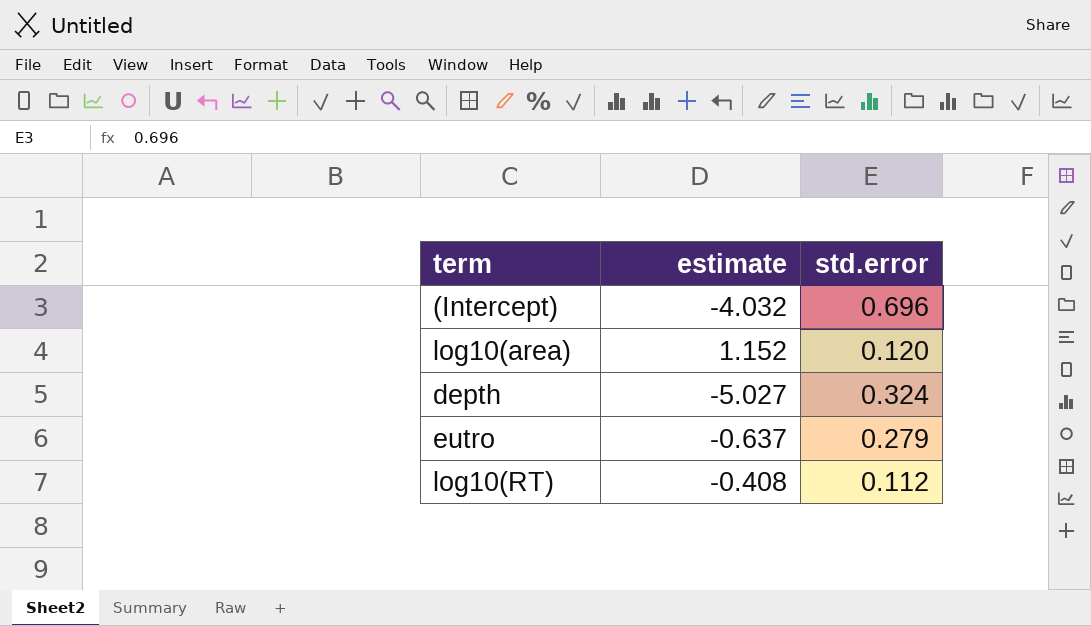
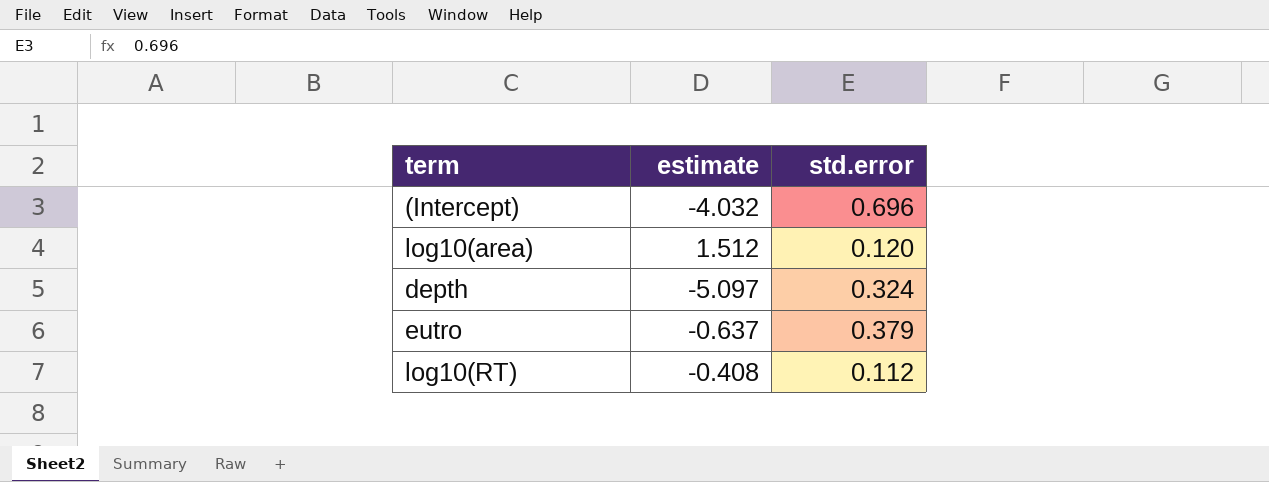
log10(area) | estimate: 1.152 -> 1.512
depth | estimate: -5.027 -> -5.097
eutro | std.error: 0.279 -> 0.379

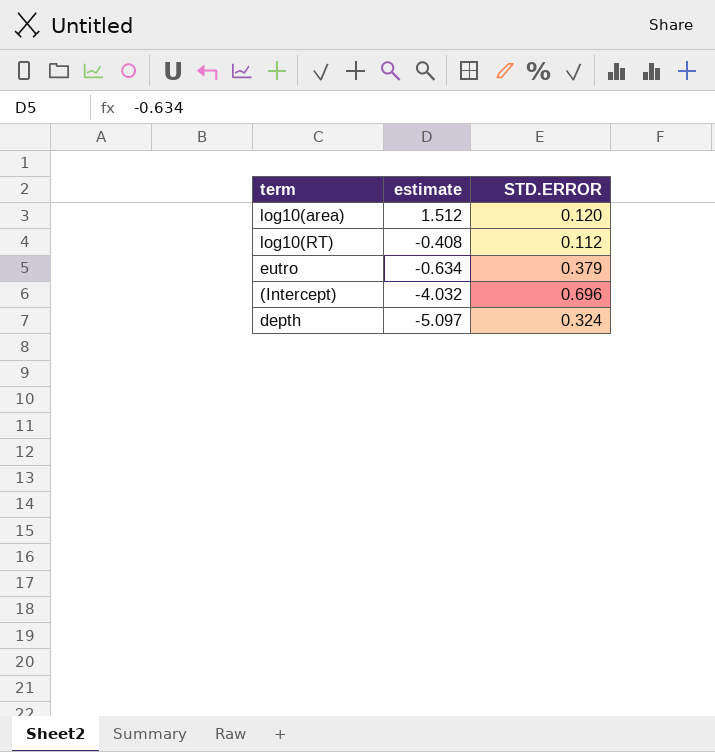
row order: none -> estimate descending
column name: std.error -> STD.ERROR
eutro | estimate: -0.637 -> -0.634

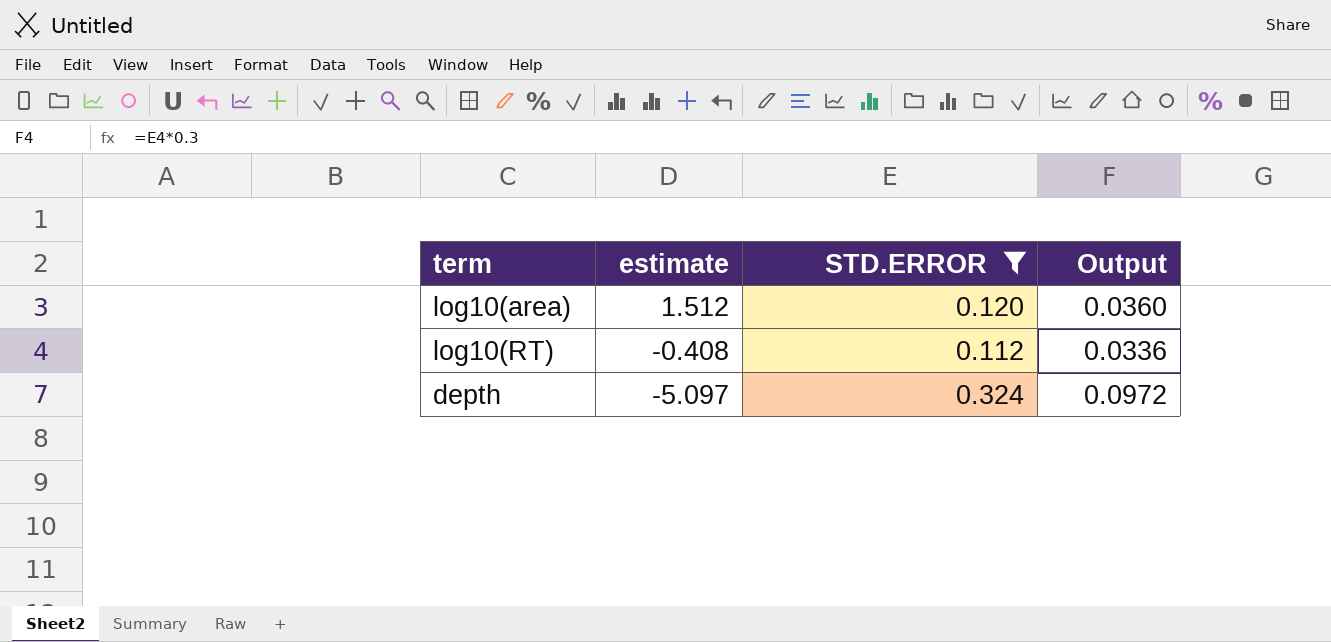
filter: none -> STD.ERROR <= 0.324
column Output | formula: none -> [STD.ERROR] * 0.3

